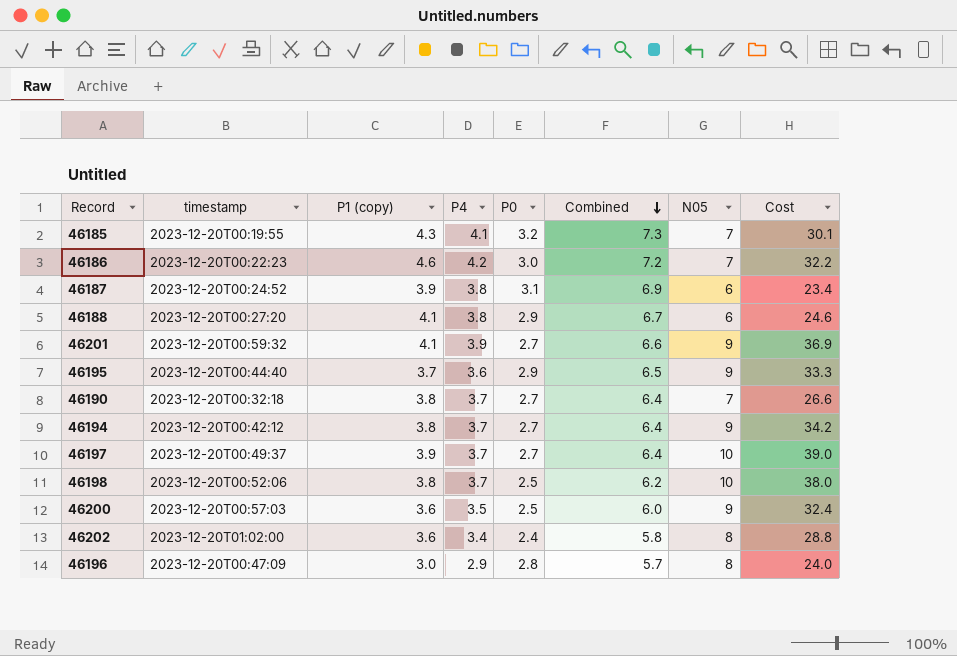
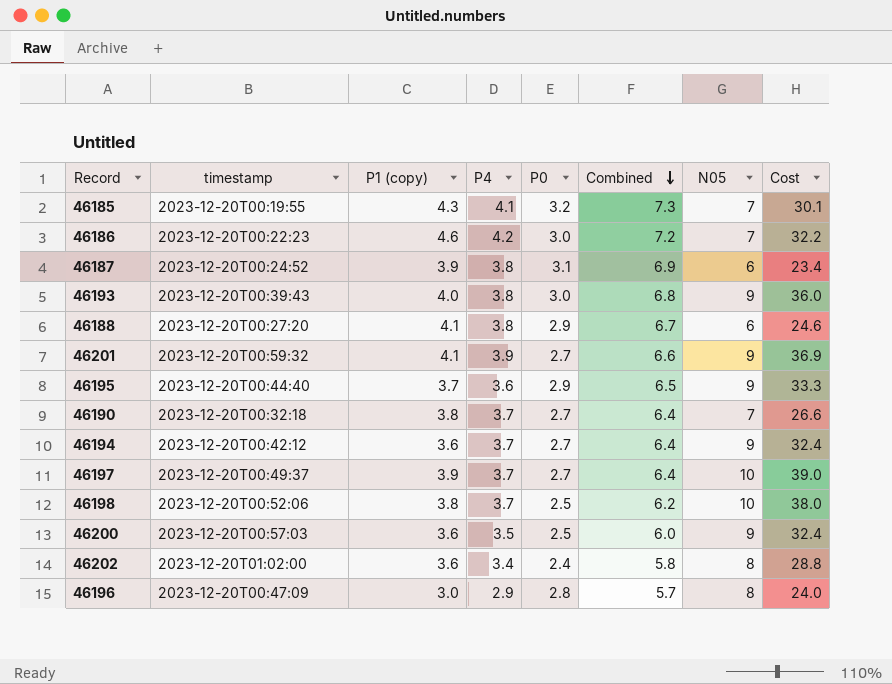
row 46193: none -> 2023-12-20T00:39:43 | 4.0 | 3.8 | 3.0 | 6.8 | 9 | 36.0
46194 | P1 (copy): 3.8 -> 3.6
46194 | Cost: 34.2 -> 32.4

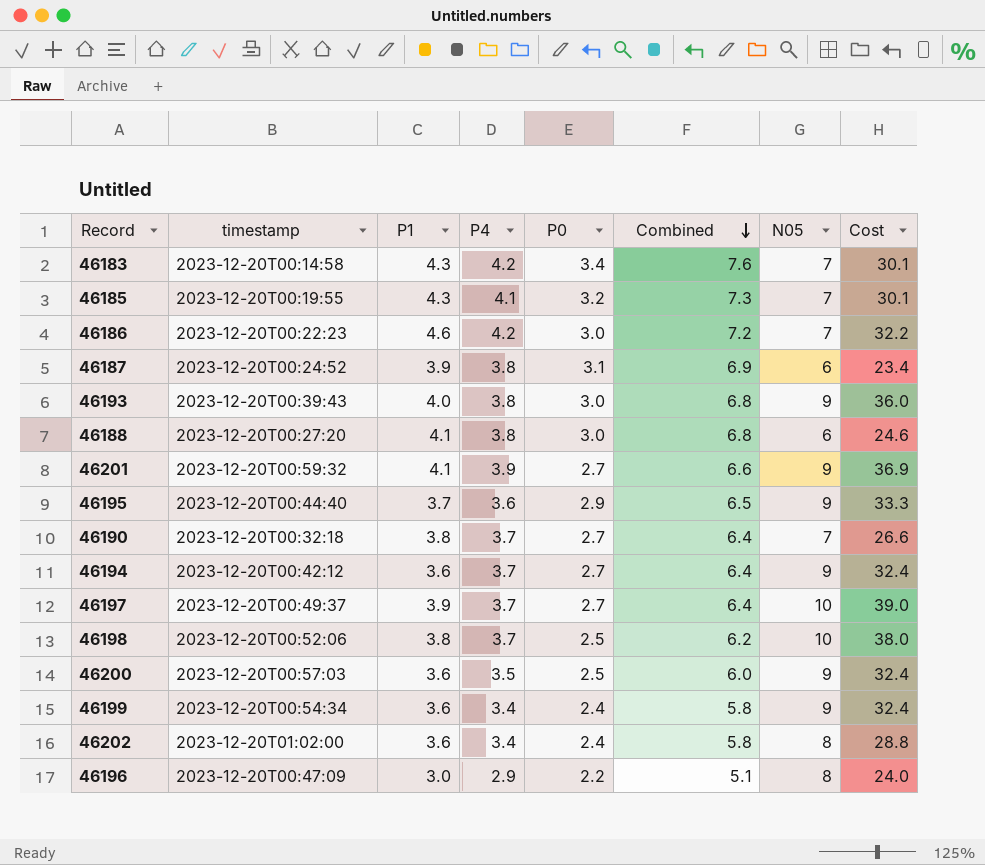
column name: P1 (copy) -> P1
row 46183: none -> 2023-12-20T00:14:58 | 4.3 | 4.2 | 3.4 | 7.6 | 7 | 30.1
46188 | P0: 2.9 -> 3.0
46188 | Combined: 6.7 -> 6.8
row 46199: none -> 2023-12-20T00:54:34 | 3.6 | 3.4 | 2.4 | 5.8 | 9 | 32.4
46196 | P0: 2.8 -> 2.2
46196 | Combined: 5.7 -> 5.1

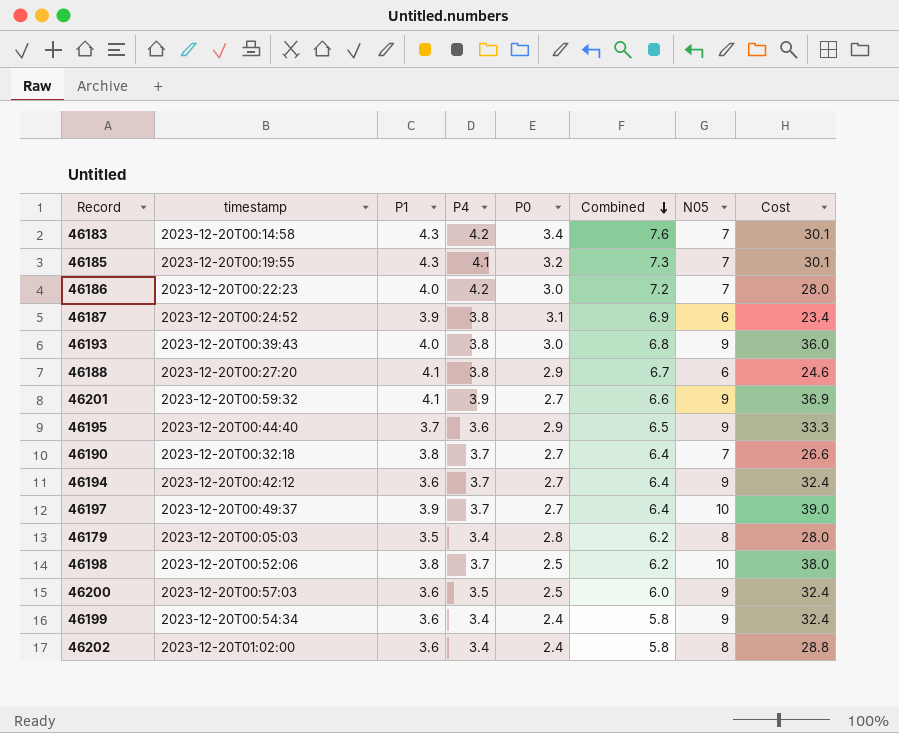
row 46196: 2023-12-20T00:47:09 | 3.0 | 2.9 | 2.2 | 5.1 | 8 | 24.0 -> none
46186 | P1: 4.6 -> 4.0
46186 | Cost: 32.2 -> 28.0
46188 | P0: 3.0 -> 2.9
46188 | Combined: 6.8 -> 6.7
row 46179: none -> 2023-12-20T00:05:03 | 3.5 | 3.4 | 2.8 | 6.2 | 8 | 28.0

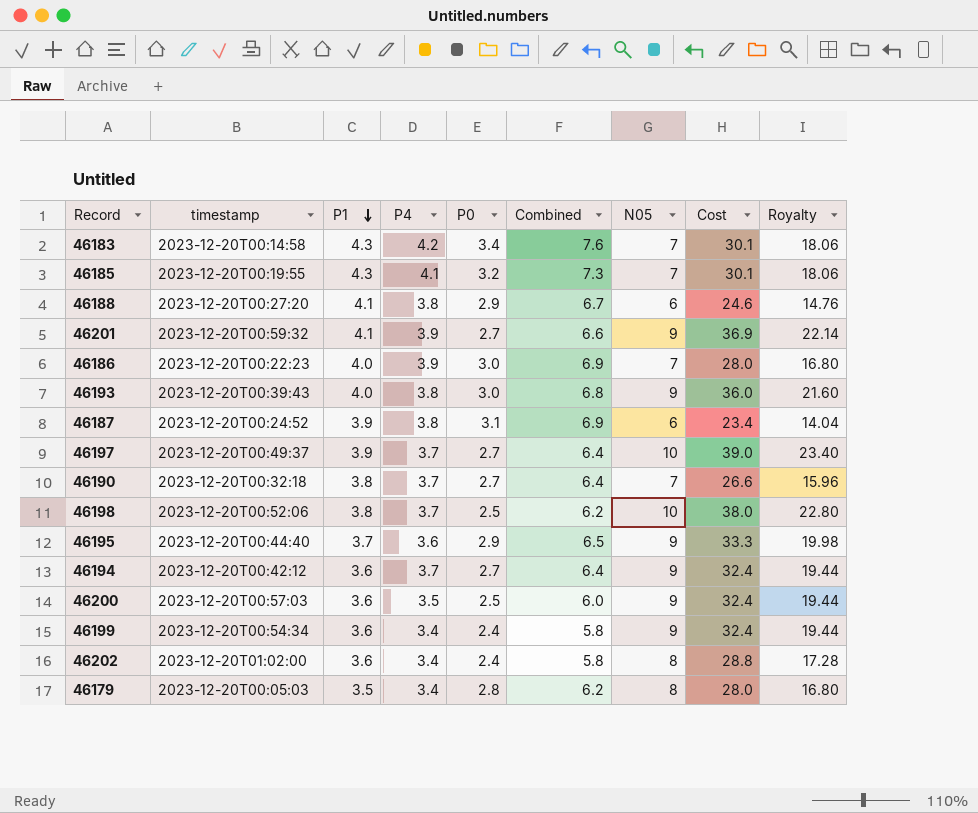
row order: Combined descending -> P1 descending
column Royalty | formula: none -> [Cost] * 0.6
46186 | P4: 4.2 -> 3.9
46186 | Combined: 7.2 -> 6.9

